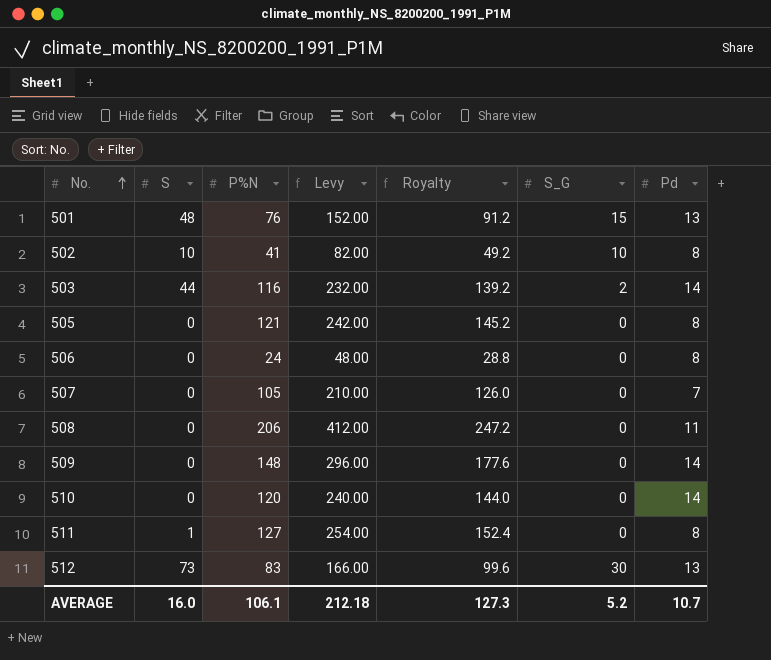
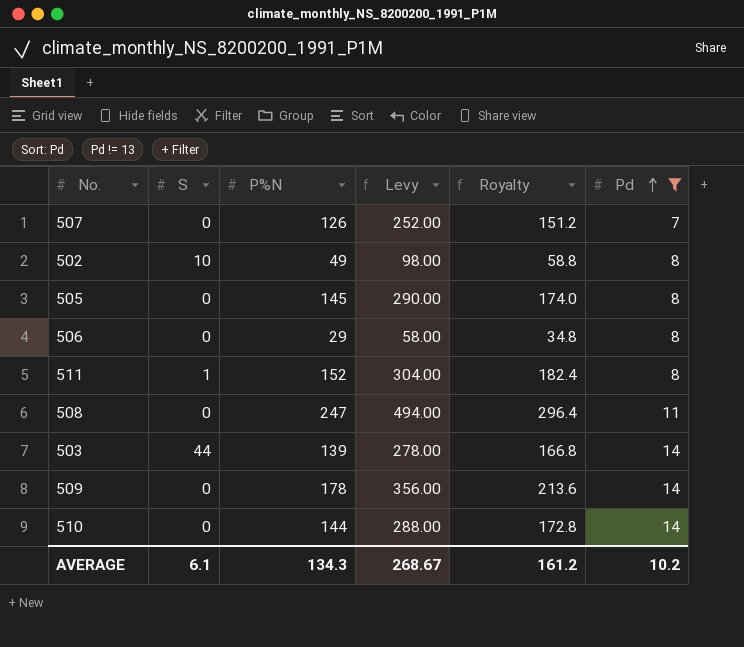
filter: none -> Pd != 13
row order: No. ascending -> Pd ascending
column S_G | position: 6 -> none
507 | P%N: 105 -> 126
507 | Levy: 210.00 -> 252.00
507 | Royalty: 126.0 -> 151.2
502 | P%N: 41 -> 49
502 | Levy: 82.00 -> 98.00
502 | Royalty: 49.2 -> 58.8
505 | P%N: 121 -> 145
505 | Levy: 242.00 -> 290.00
505 | Royalty: 145.2 -> 174.0
506 | P%N: 24 -> 29
506 | Levy: 48.00 -> 58.00
506 | Royalty: 28.8 -> 34.8
511 | P%N: 127 -> 152
511 | Levy: 254.00 -> 304.00
511 | Royalty: 152.4 -> 182.4
508 | P%N: 206 -> 247
508 | Levy: 412.00 -> 494.00
508 | Royalty: 247.2 -> 296.4
503 | P%N: 116 -> 139
503 | Levy: 232.00 -> 278.00
503 | Royalty: 139.2 -> 166.8
509 | P%N: 148 -> 178
509 | Levy: 296.00 -> 356.00
509 | Royalty: 177.6 -> 213.6
510 | P%N: 120 -> 144
510 | Levy: 240.00 -> 288.00
510 | Royalty: 144.0 -> 172.8
AVERAGE | S: 16.0 -> 6.1
AVERAGE | P%N: 106.1 -> 134.3
AVERAGE | Levy: 212.18 -> 268.67
AVERAGE | Royalty: 127.3 -> 161.2
AVERAGE | Pd: 10.7 -> 10.2

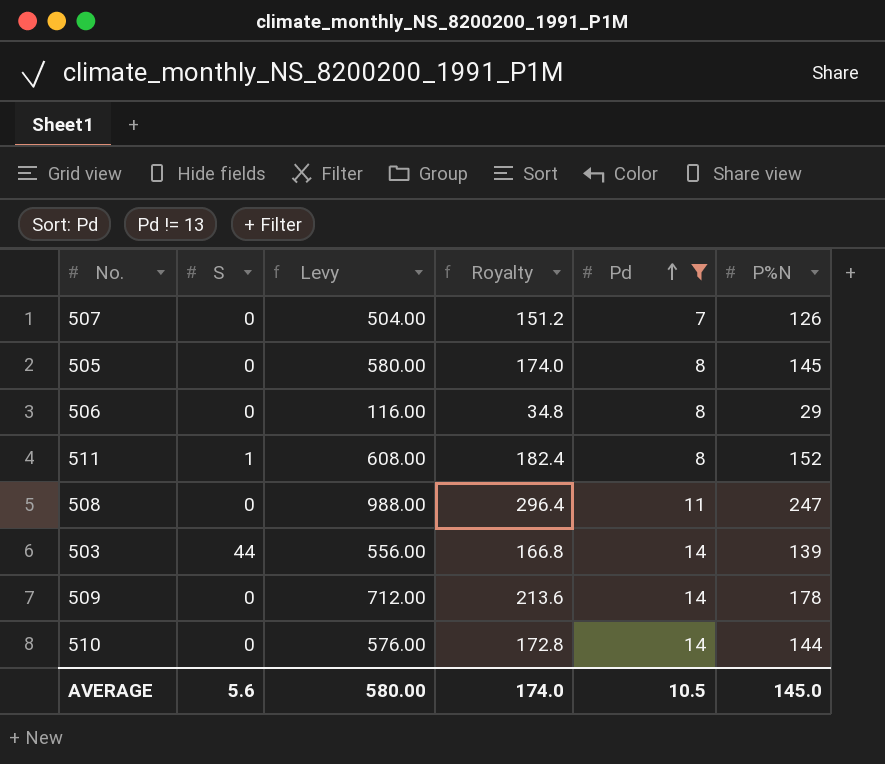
column Levy | formula: [P%N] * 2 -> [P%N] * 4
column P%N | position: 3 -> 6
row 502: 10 | 49 | 98.00 | 58.8 | 8 -> none
AVERAGE | S: 6.1 -> 5.6
AVERAGE | Levy: 268.67 -> 580.00
AVERAGE | Royalty: 161.2 -> 174.0
AVERAGE | Pd: 10.2 -> 10.5
AVERAGE | P%N: 134.3 -> 145.0

